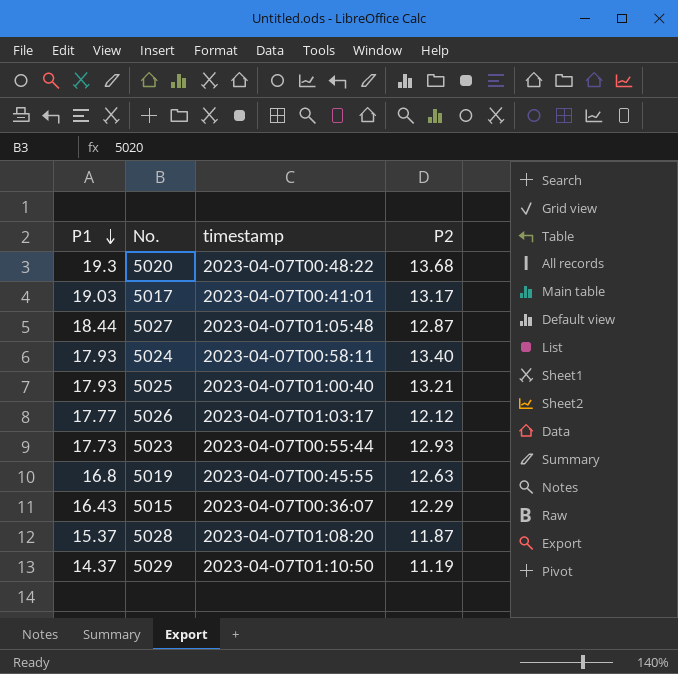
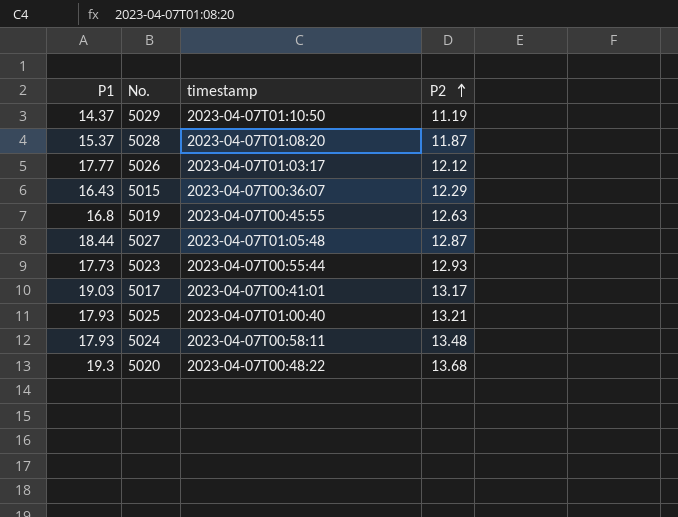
row order: P1 descending -> P2 ascending
5024 | P2: 13.40 -> 13.48

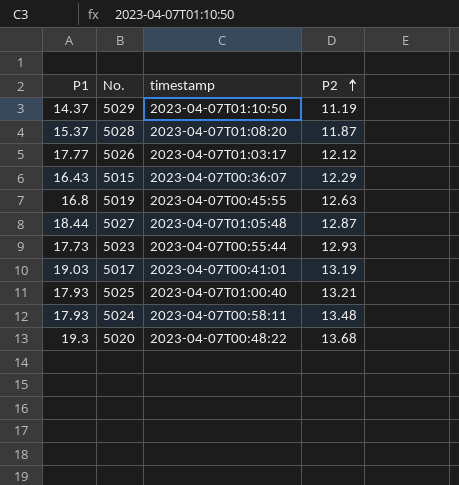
5017 | P2: 13.17 -> 13.19

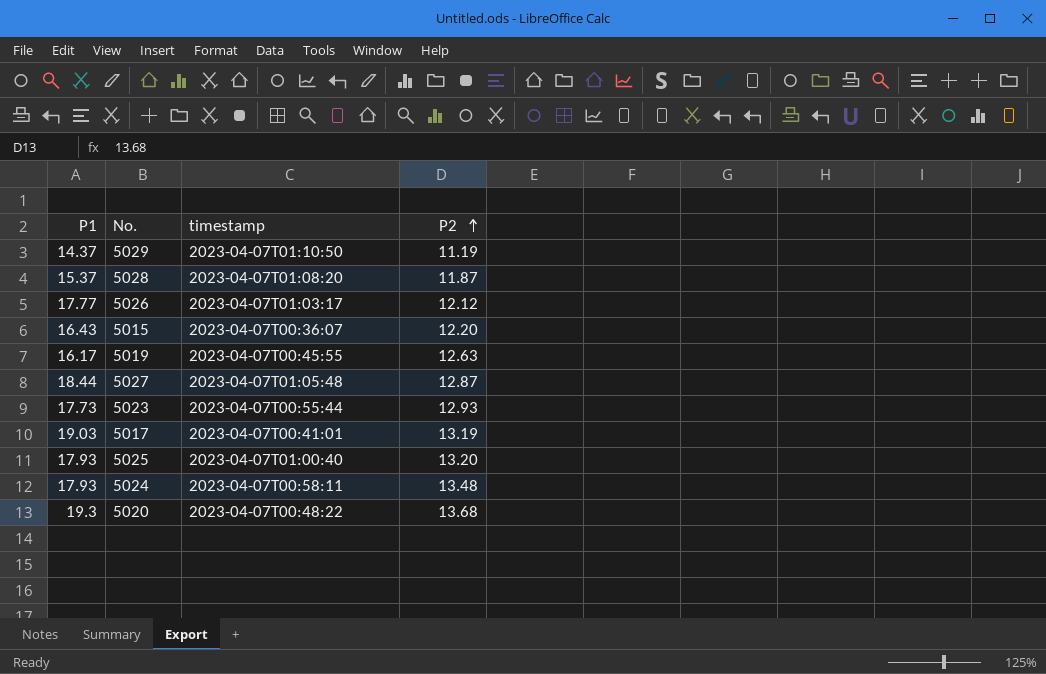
5015 | P2: 12.29 -> 12.20
5019 | P1: 16.8 -> 16.17
5025 | P2: 13.21 -> 13.20

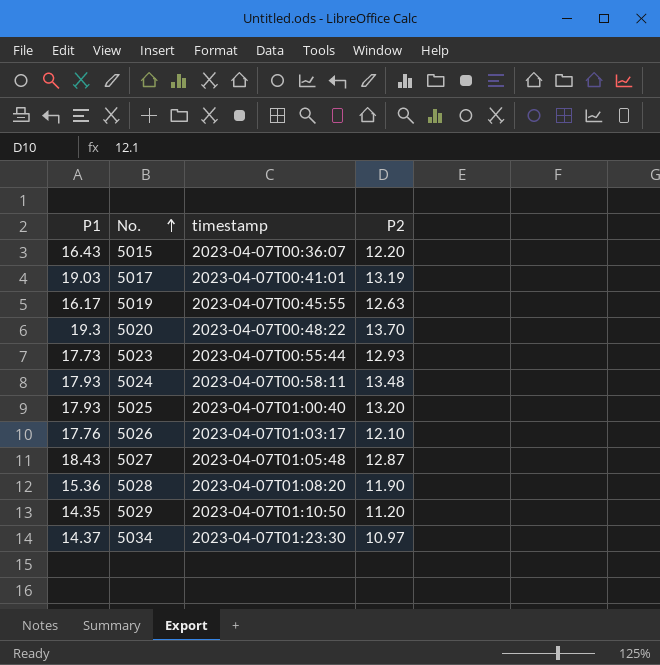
row order: P2 ascending -> No. ascending
5020 | P2: 13.68 -> 13.70
5026 | P1: 17.77 -> 17.76
5026 | P2: 12.12 -> 12.10
5027 | P1: 18.44 -> 18.43
5028 | P1: 15.37 -> 15.36
5028 | P2: 11.87 -> 11.90
5029 | P1: 14.37 -> 14.35
5029 | P2: 11.19 -> 11.20
row 5034: none -> 14.37 | 2023-04-07T01:23:30 | 10.97

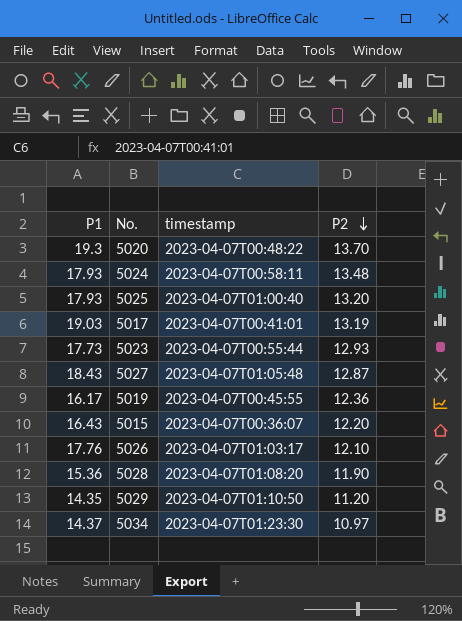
row order: No. ascending -> P2 descending
5019 | P2: 12.63 -> 12.36

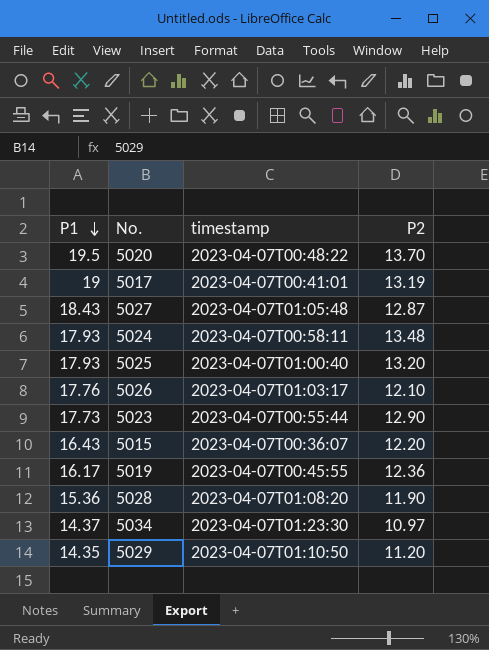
row order: P2 descending -> P1 descending
5020 | P1: 19.3 -> 19.5
5017 | P1: 19.03 -> 19
5023 | P2: 12.93 -> 12.90

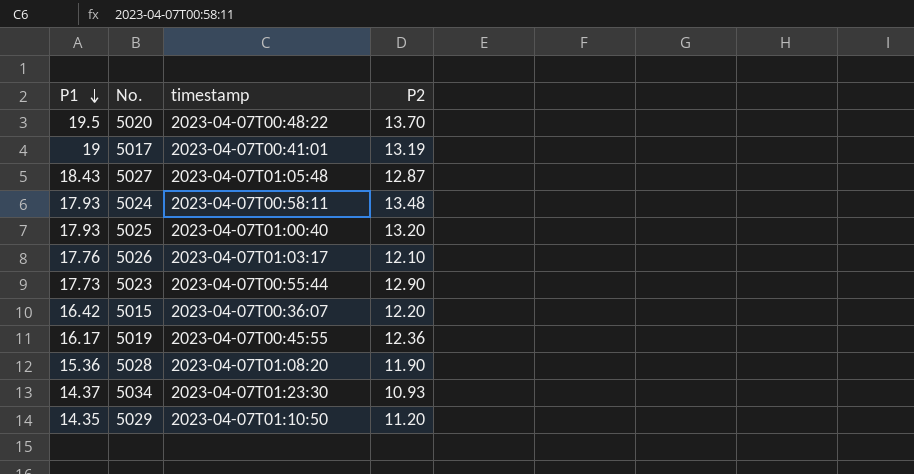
5015 | P1: 16.43 -> 16.42
5034 | P2: 10.97 -> 10.93

